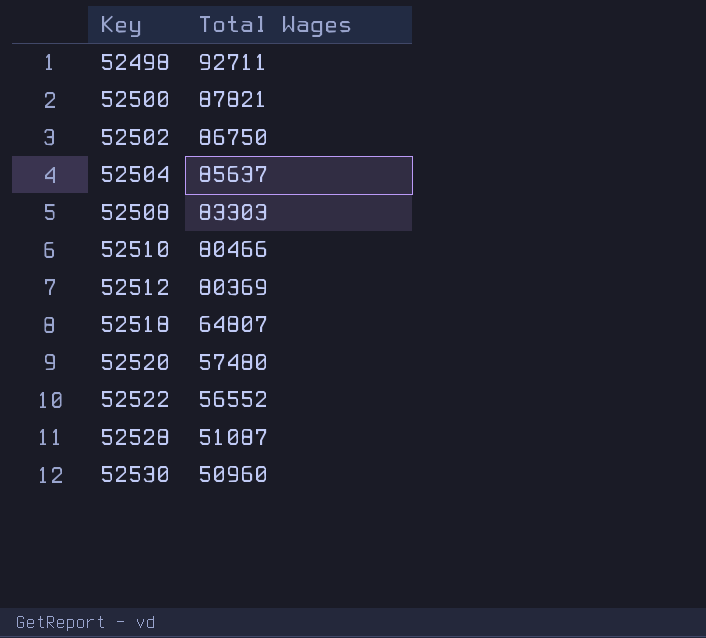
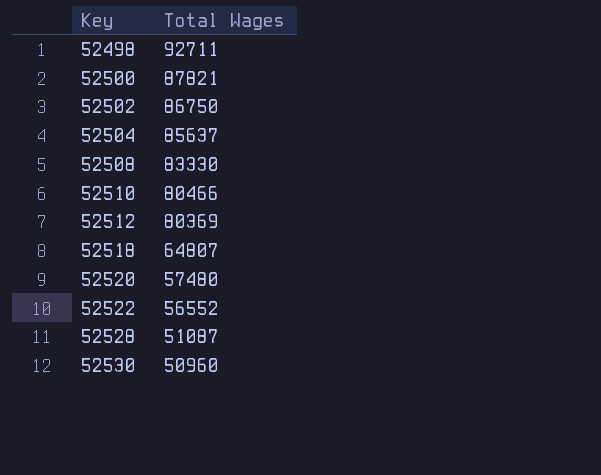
52508 | Total Wages: 83303 -> 83330

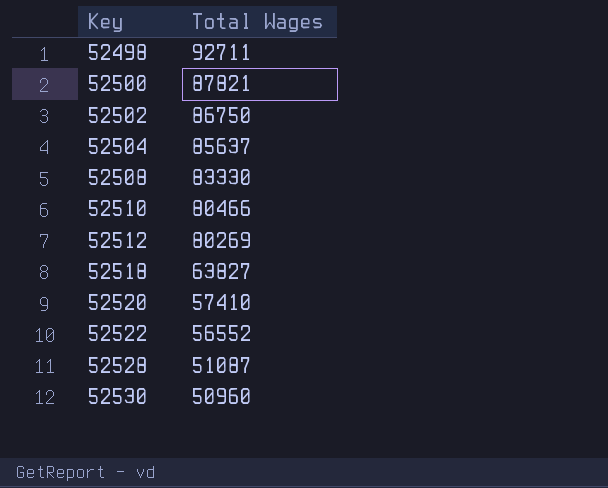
52512 | Total Wages: 80369 -> 80269
52518 | Total Wages: 64807 -> 63827
52520 | Total Wages: 57480 -> 57410

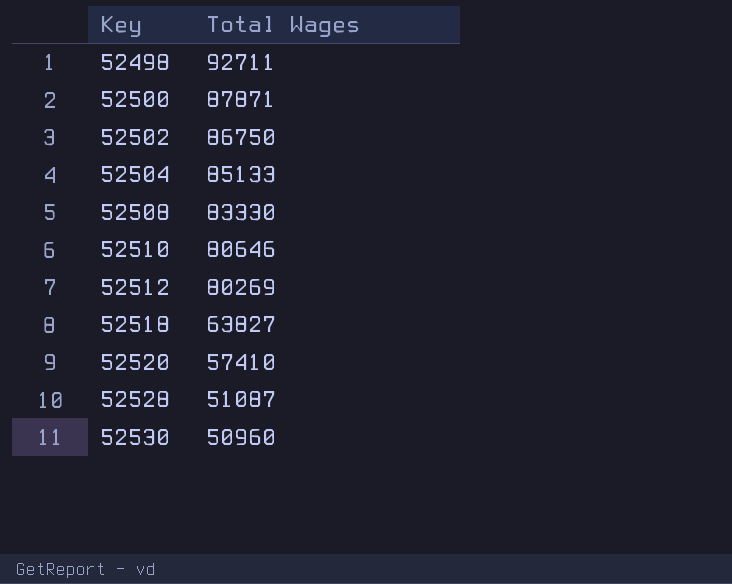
row 52522: 56552 -> none
52500 | Total Wages: 87821 -> 87871
52504 | Total Wages: 85637 -> 85133
52510 | Total Wages: 80466 -> 80646

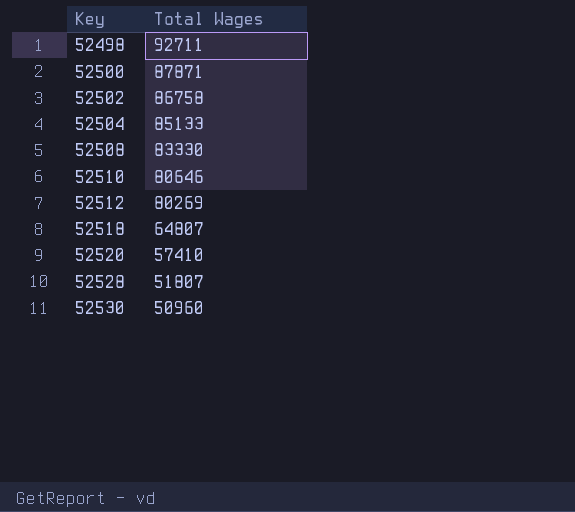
52502 | Total Wages: 86750 -> 86758
52518 | Total Wages: 63827 -> 64807
52528 | Total Wages: 51087 -> 51807

